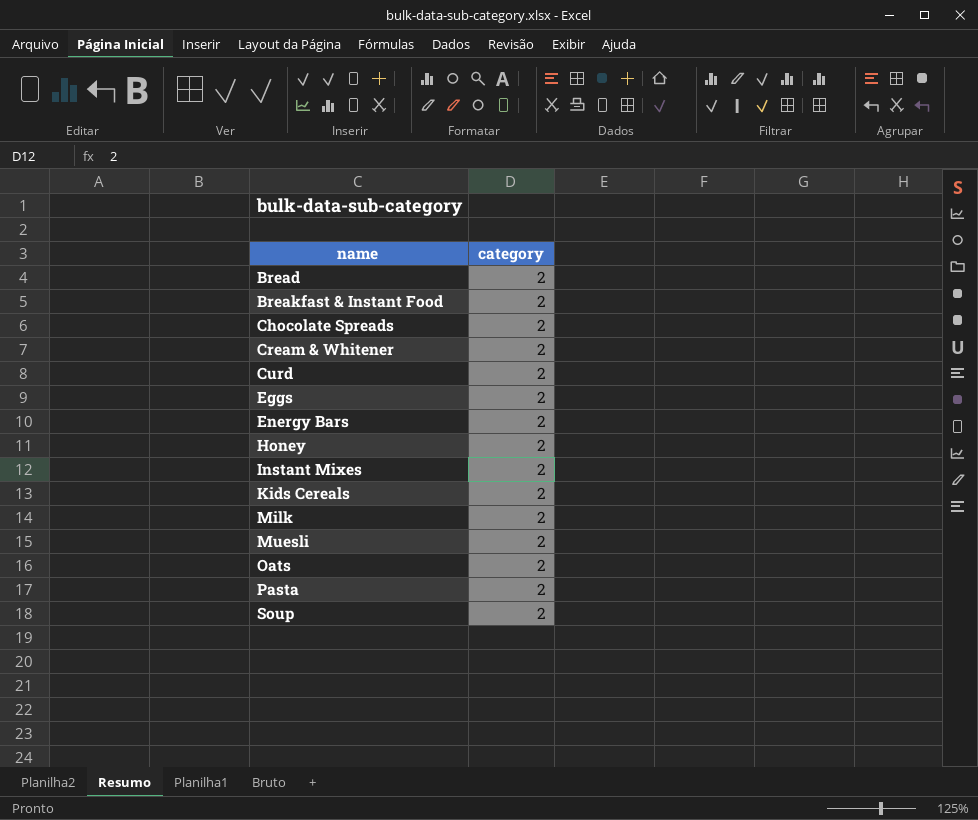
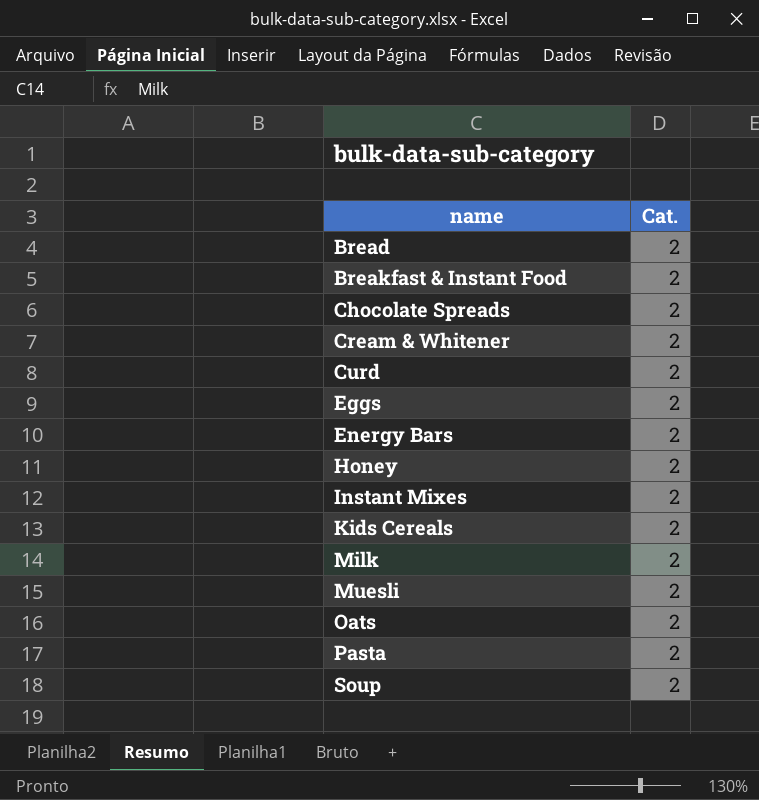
column name: category -> Cat.

